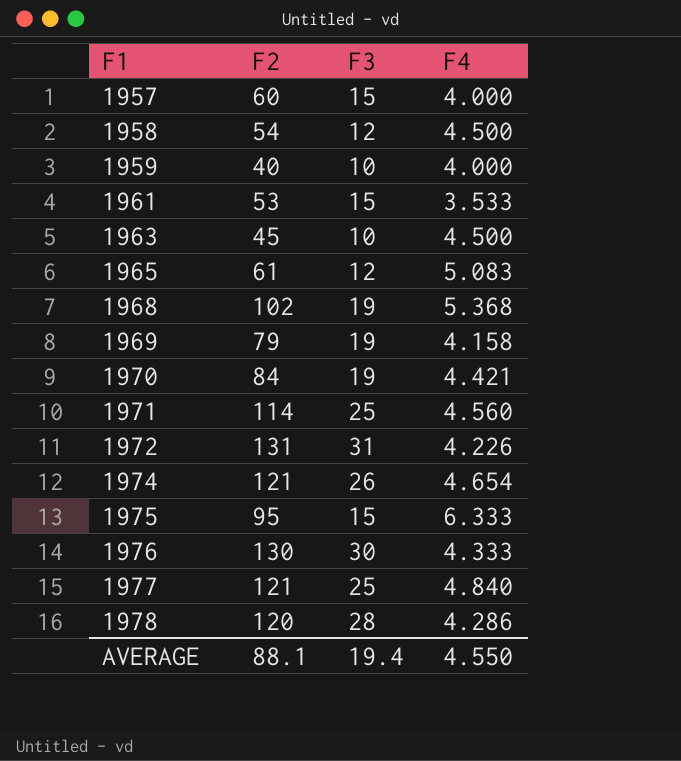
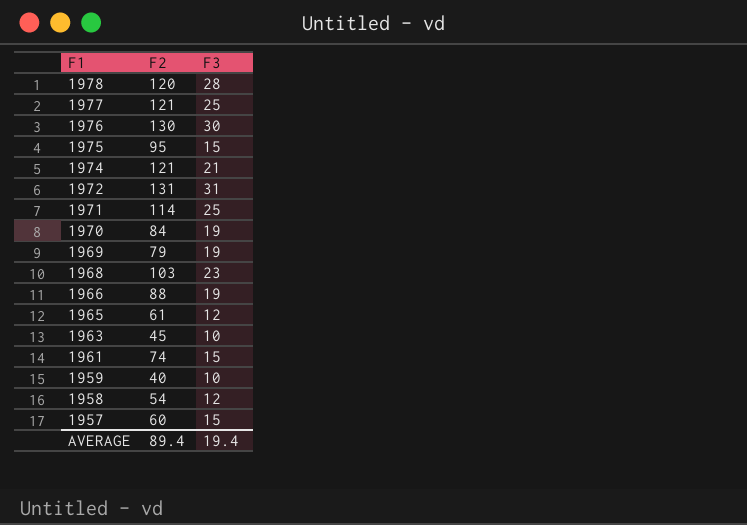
row order: F1 ascending -> F1 descending
column F4 | formula: [F2] / [F3] -> none
1974 | F3: 26 -> 21
1968 | F2: 102 -> 103
1968 | F3: 19 -> 23
row 1966: none -> 88 | 19
1961 | F2: 53 -> 74
AVERAGE | F2: 88.1 -> 89.4

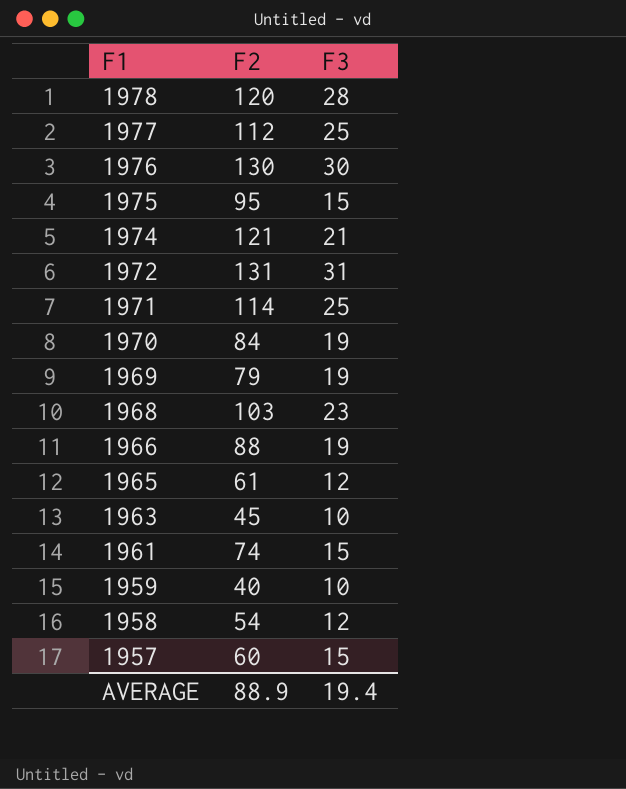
1977 | F2: 121 -> 112
AVERAGE | F2: 89.4 -> 88.9

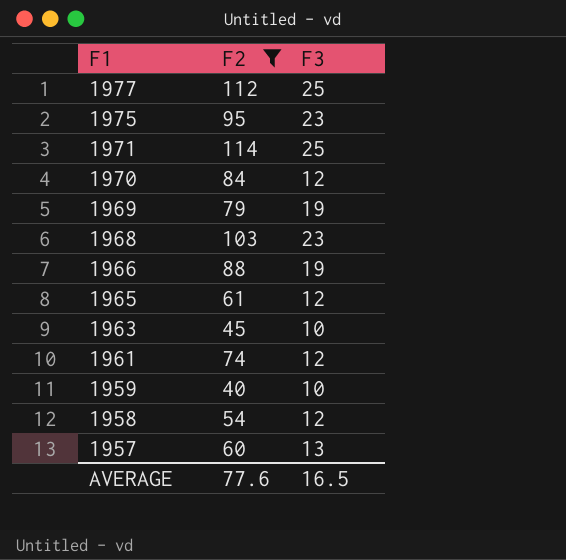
filter: none -> F2 <= 114
1975 | F3: 15 -> 23
1970 | F3: 19 -> 12
1961 | F3: 15 -> 12
1957 | F3: 15 -> 13
AVERAGE | F2: 88.9 -> 77.6
AVERAGE | F3: 19.4 -> 16.5

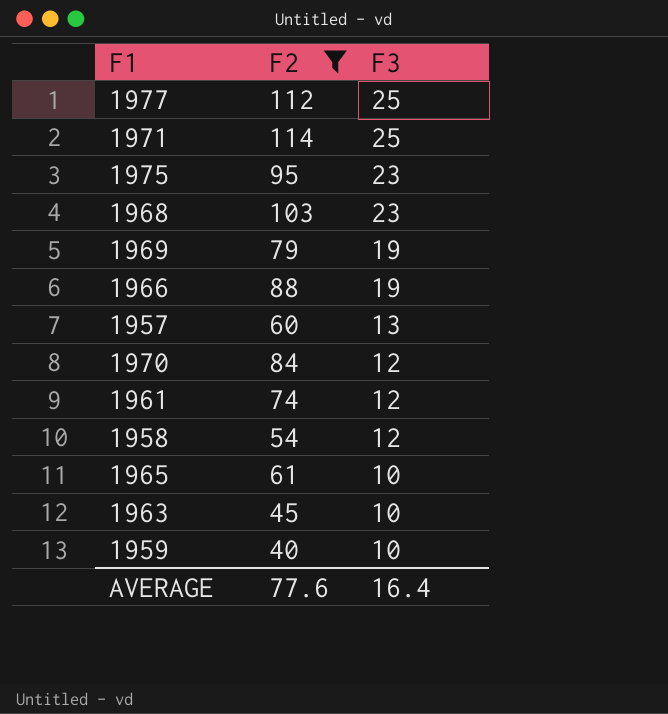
row order: F1 descending -> F3 descending
1965 | F3: 12 -> 10
AVERAGE | F3: 16.5 -> 16.4

